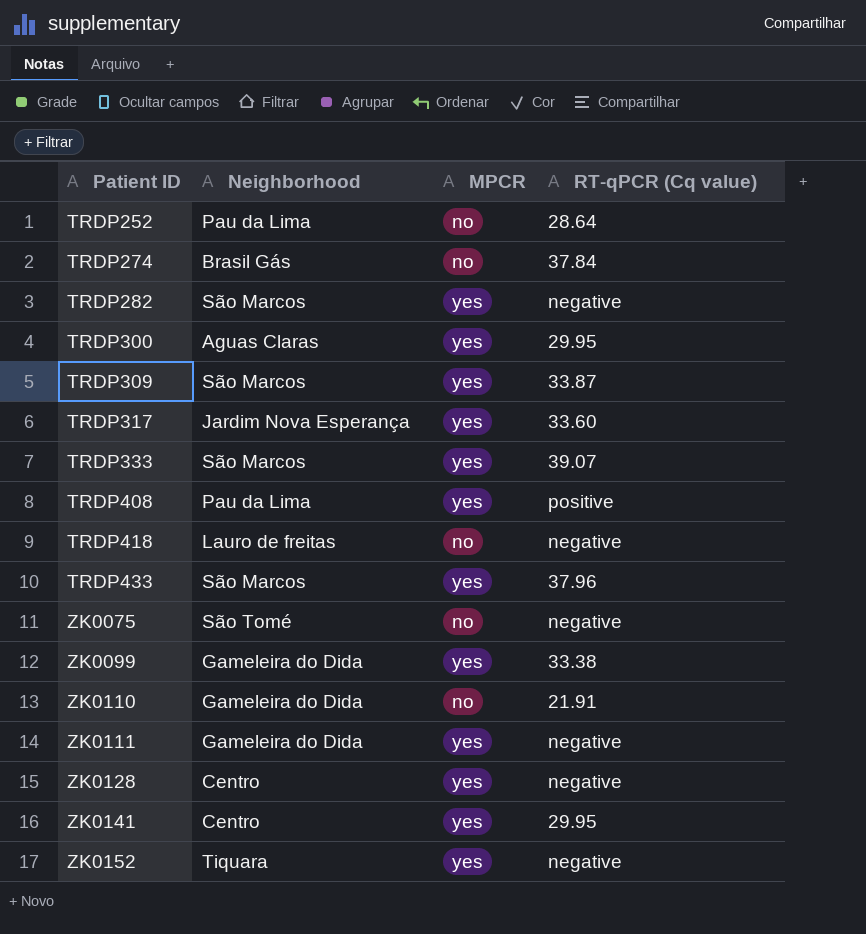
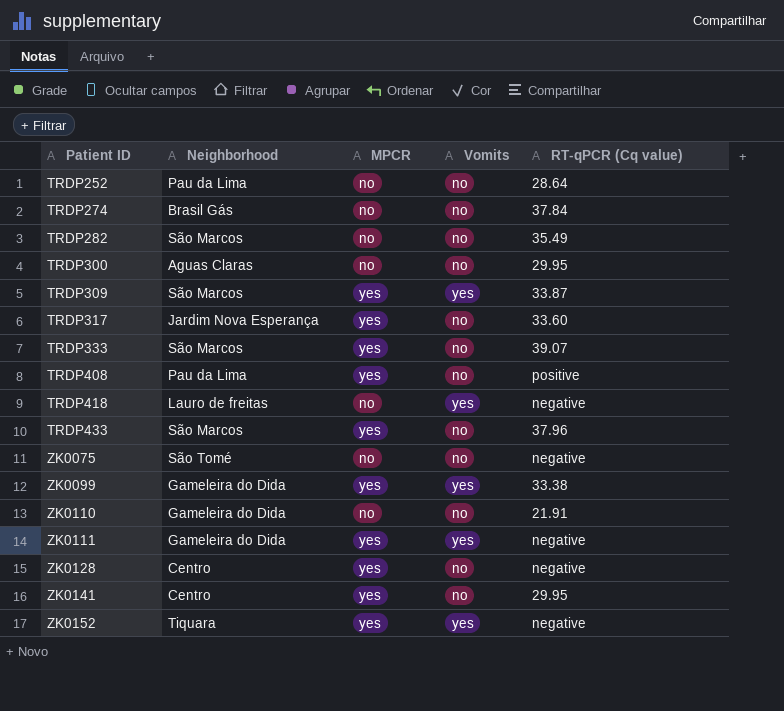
column Vomits | position: none -> 4
TRDP282 | MPCR: yes -> no
TRDP282 | RT-qPCR (Cq value): negative -> 35.49
TRDP300 | MPCR: yes -> no

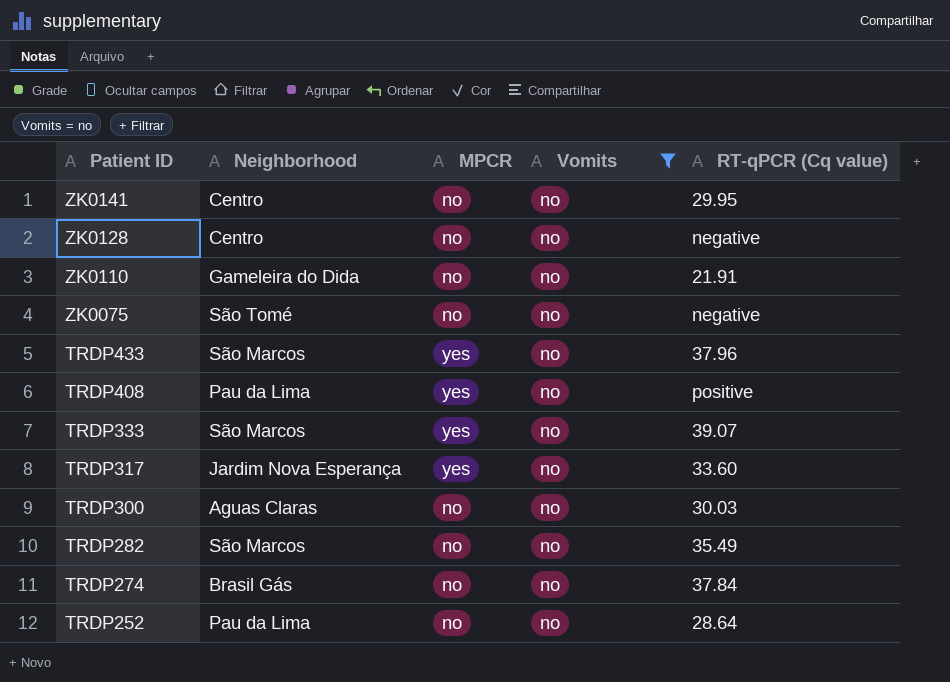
filter: none -> Vomits = no
row order: Patient ID ascending -> Patient ID descending
ZK0141 | MPCR: yes -> no
ZK0128 | MPCR: yes -> no
TRDP300 | RT-qPCR (Cq value): 29.95 -> 30.03

